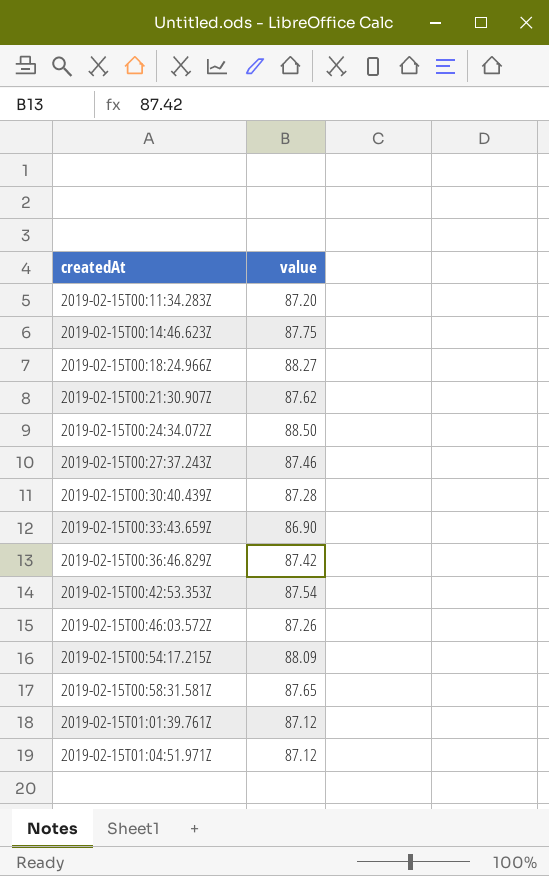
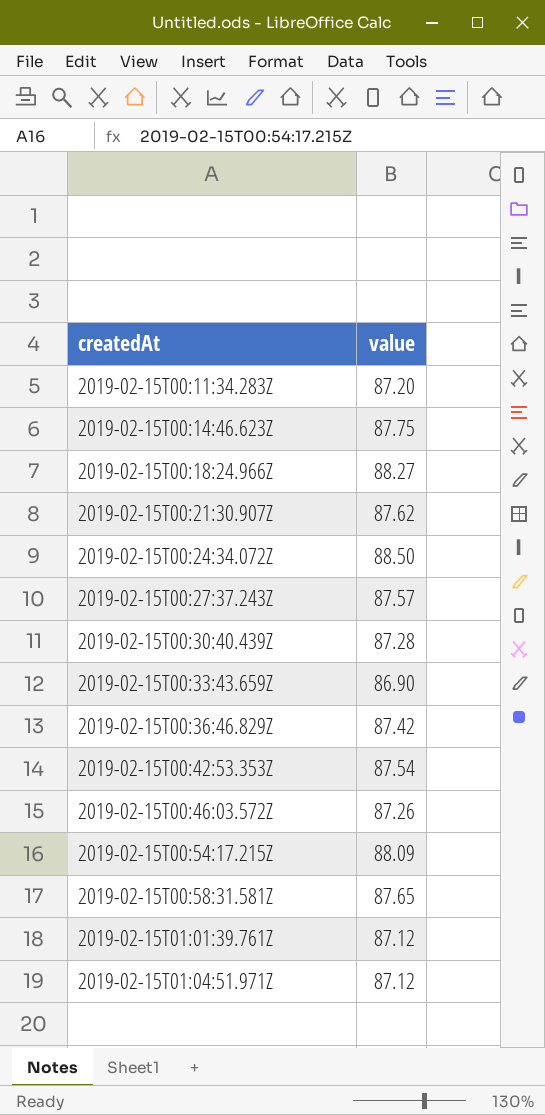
2019-02-15T00:27:37.243Z | value: 87.46 -> 87.57

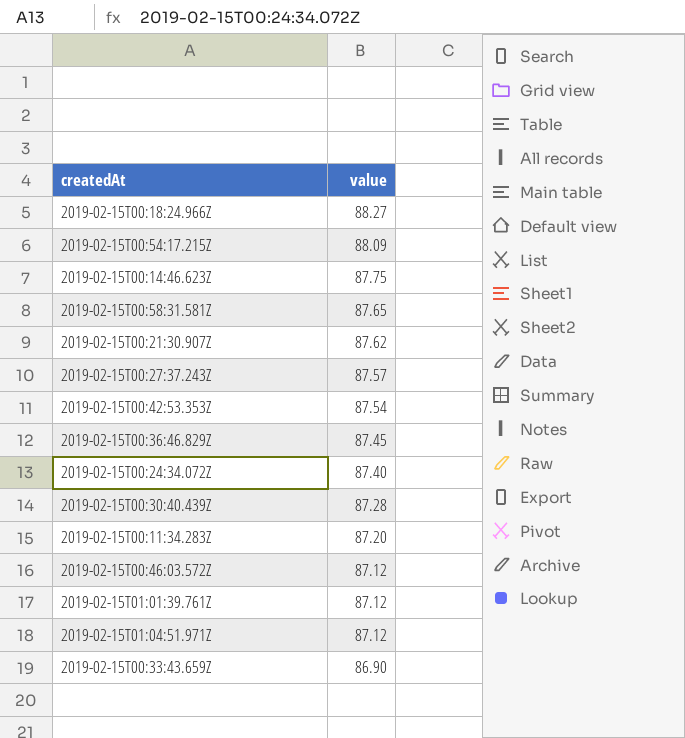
row order: createdAt ascending -> value descending
2019-02-15T00:36:46.829Z | value: 87.42 -> 87.45
2019-02-15T00:24:34.072Z | value: 88.50 -> 87.40
2019-02-15T00:46:03.572Z | value: 87.26 -> 87.12

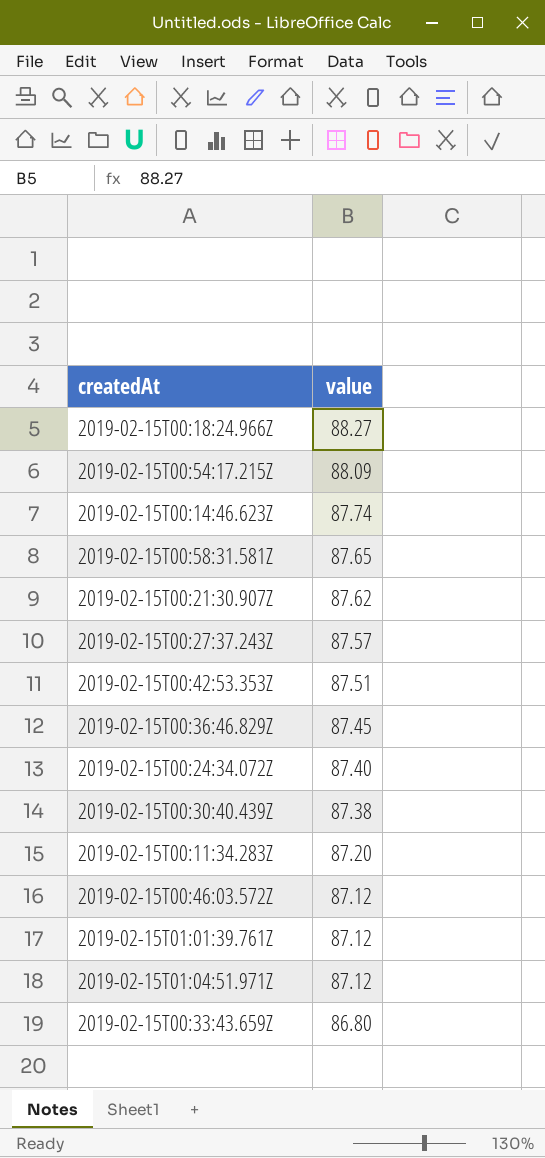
2019-02-15T00:14:46.623Z | value: 87.75 -> 87.74
2019-02-15T00:42:53.353Z | value: 87.54 -> 87.51
2019-02-15T00:30:40.439Z | value: 87.28 -> 87.38
2019-02-15T00:33:43.659Z | value: 86.90 -> 86.80

